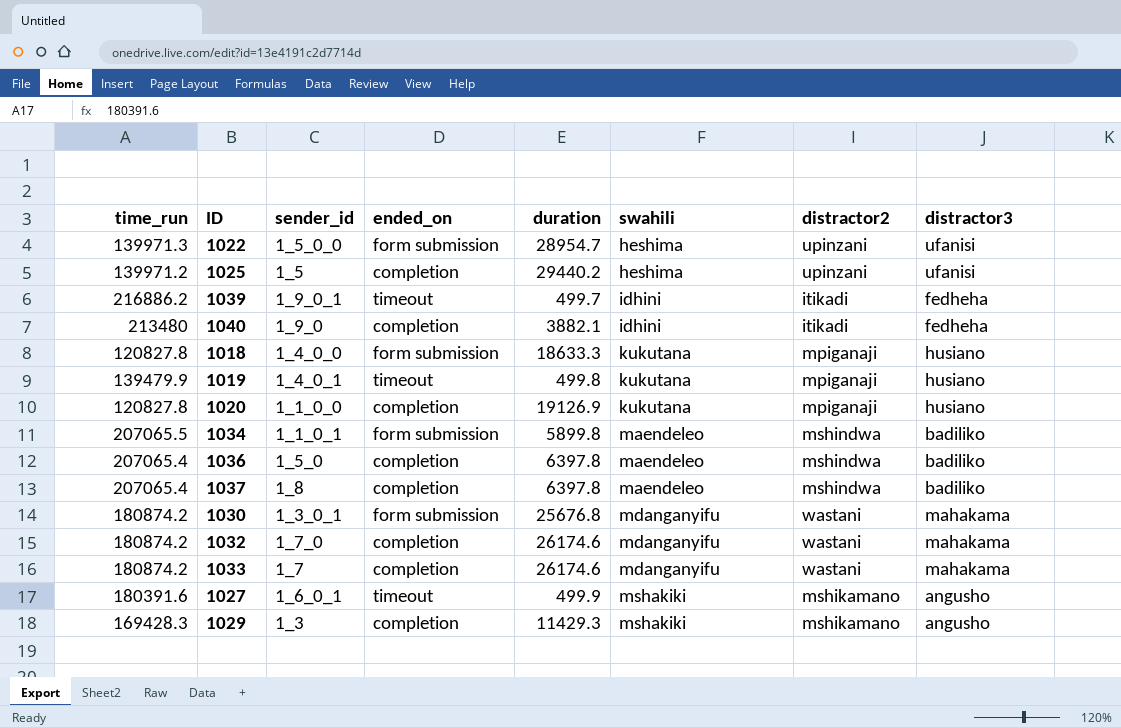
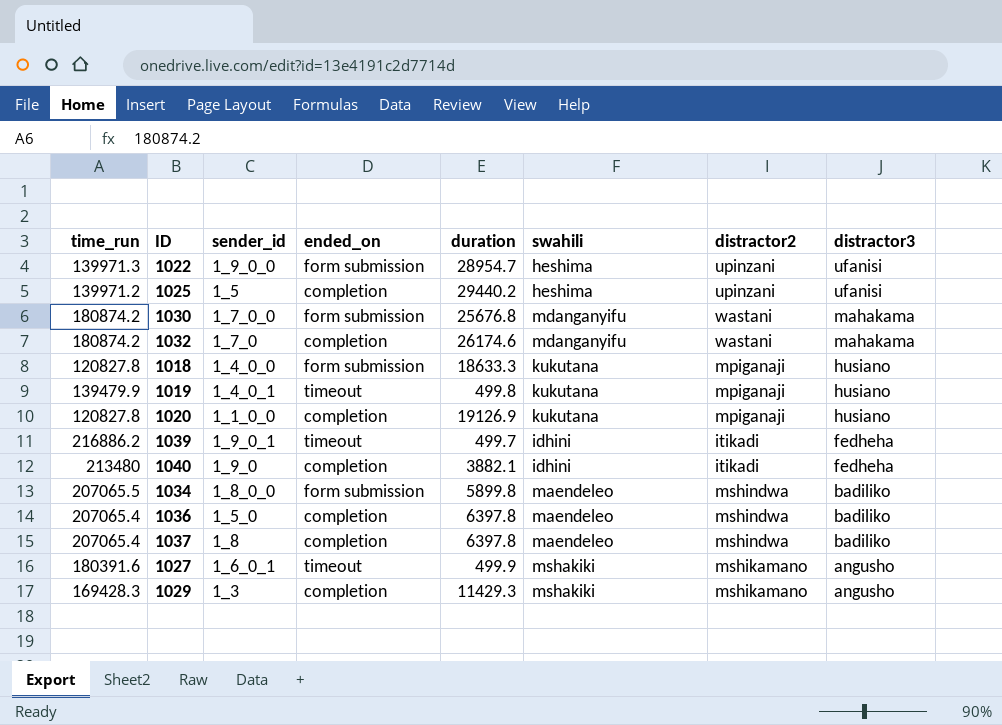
row order: swahili ascending -> distractor3 descending
row 1033: 180874.2 | 1_7 | completion | 26174.6 | mdanganyifu | wastani | mahakama -> none
1022 | sender_id: 1_5_0_0 -> 1_9_0_0
1030 | sender_id: 1_3_0_1 -> 1_7_0_0
1034 | sender_id: 1_1_0_1 -> 1_8_0_0

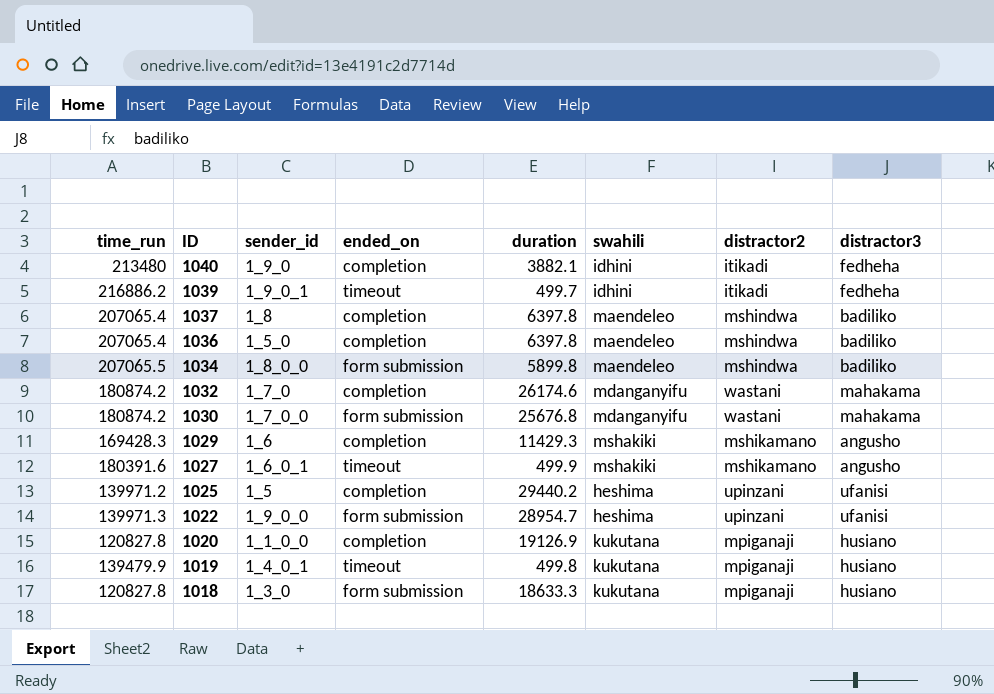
row order: distractor3 descending -> ID descending
1029 | sender_id: 1_3 -> 1_6
1018 | sender_id: 1_4_0_0 -> 1_3_0

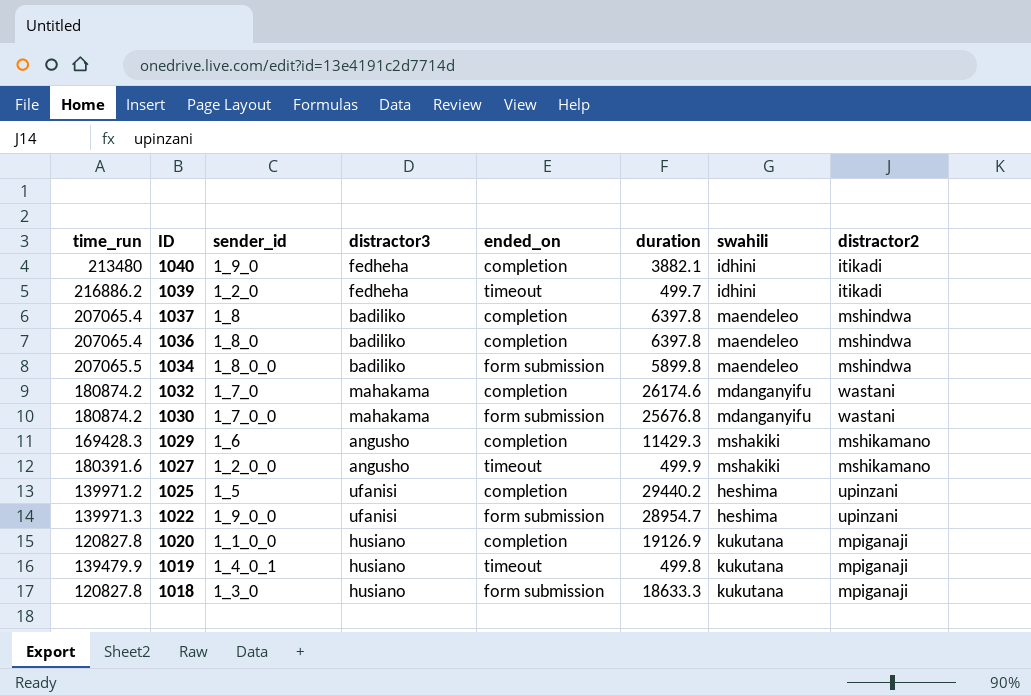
column distractor3 | position: 8 -> 4
1039 | sender_id: 1_9_0_1 -> 1_2_0
1036 | sender_id: 1_5_0 -> 1_8_0
1027 | sender_id: 1_6_0_1 -> 1_2_0_0

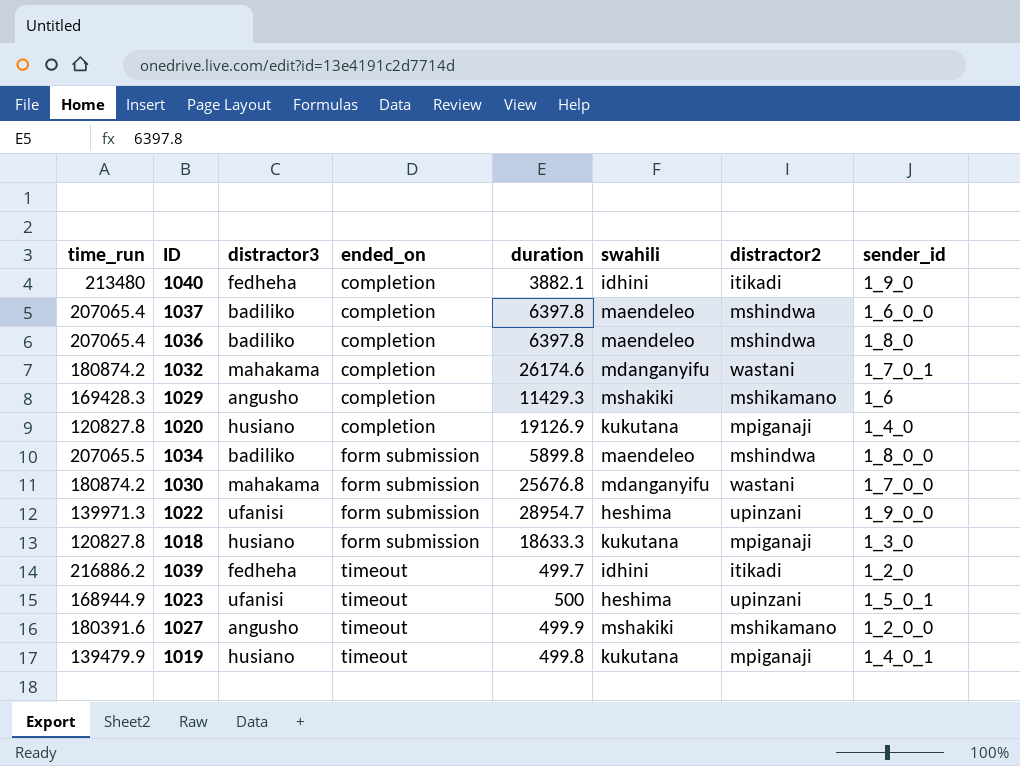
row order: ID descending -> ended_on ascending
column sender_id | position: 3 -> 8
row 1025: 139971.2 | 1_5 | ufanisi | completion | 29440.2 | heshima | upinzani -> none
1037 | sender_id: 1_8 -> 1_6_0_0
1032 | sender_id: 1_7_0 -> 1_7_0_1
1020 | sender_id: 1_1_0_0 -> 1_4_0
row 1023: none -> 168944.9 | ufanisi | timeout | 500 | heshima | upinzani | 1_5_0_1

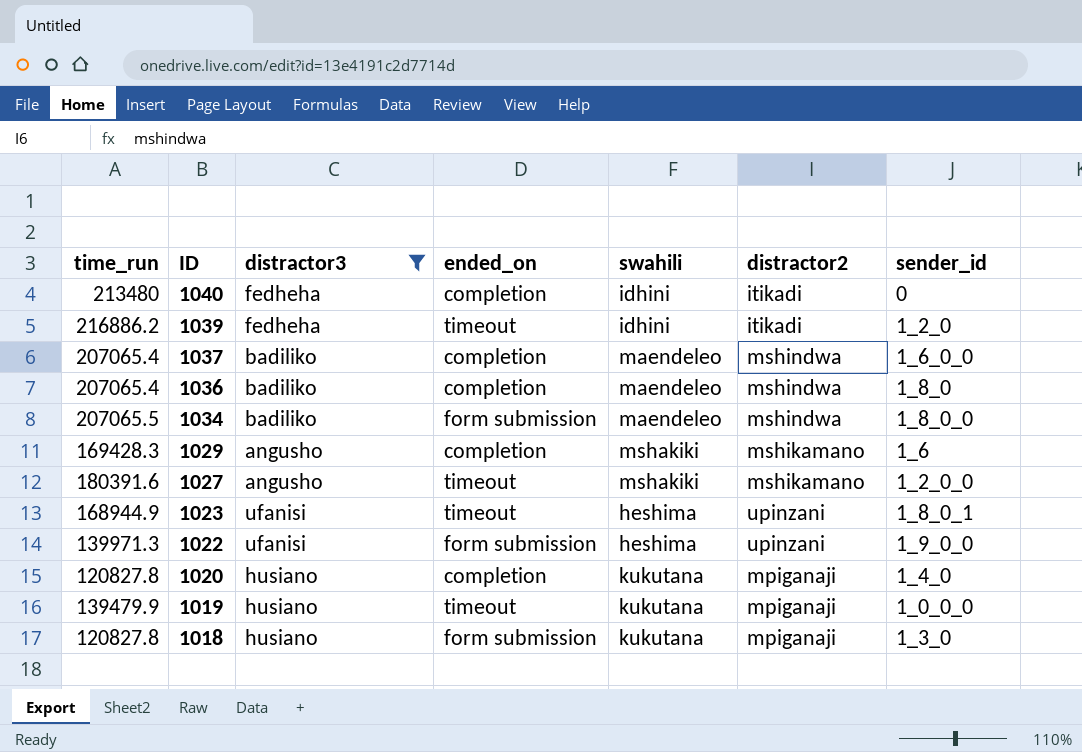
filter: none -> distractor3 != mahakama
row order: ended_on ascending -> ID descending
column duration | position: 5 -> none
1040 | sender_id: 1_9_0 -> 0
1023 | sender_id: 1_5_0_1 -> 1_8_0_1
1019 | sender_id: 1_4_0_1 -> 1_0_0_0

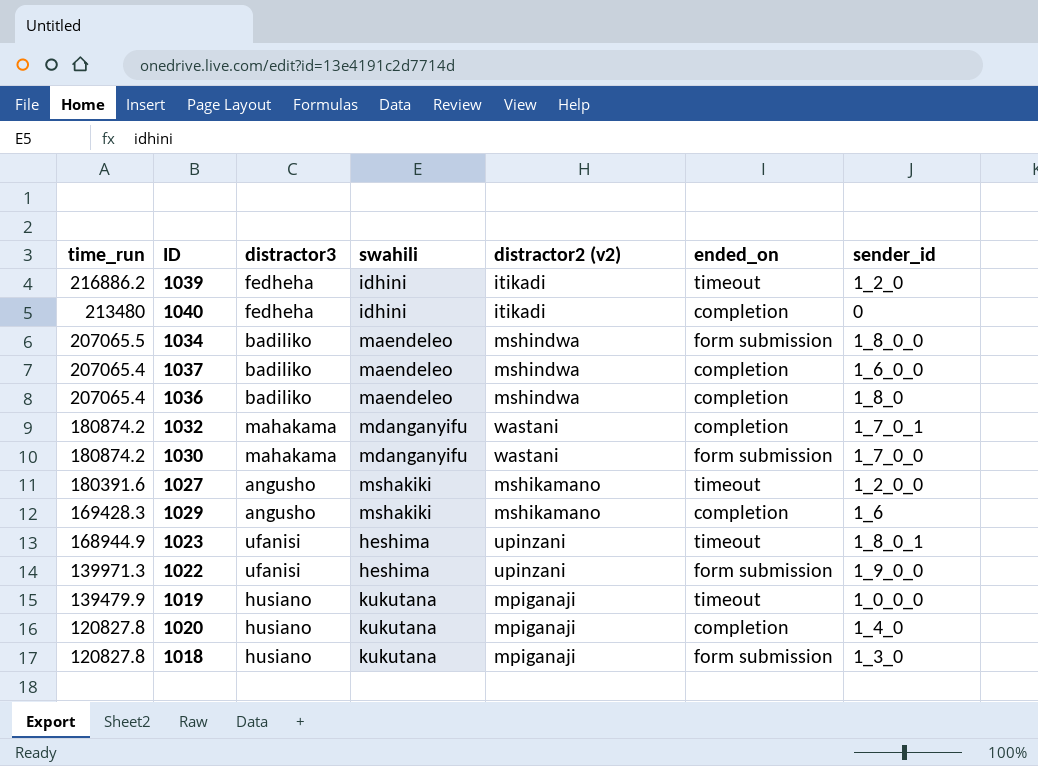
filter: distractor3 != mahakama -> none
row order: ID descending -> time_run descending
column name: distractor2 -> distractor2 (v2)
column ended_on | position: 4 -> 6

